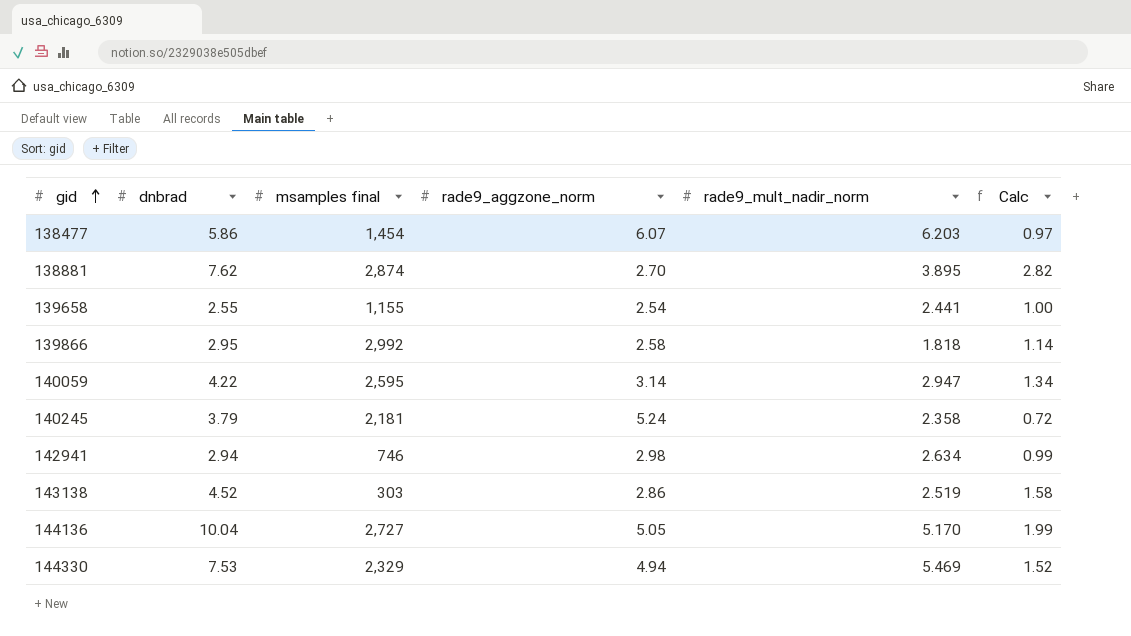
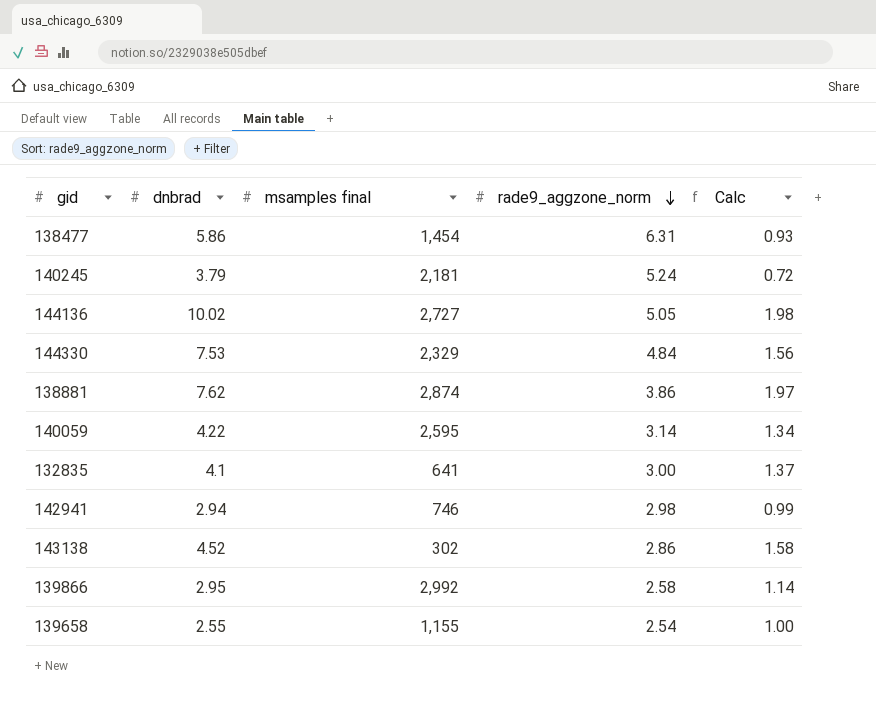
row order: gid ascending -> rade9_aggzone_norm descending
column rade9_mult_nadir_norm | position: 5 -> none
138477 | rade9_aggzone_norm: 6.07 -> 6.31
138477 | Calc: 0.97 -> 0.93
144136 | dnbrad: 10.04 -> 10.02
144136 | Calc: 1.99 -> 1.98
144330 | rade9_aggzone_norm: 4.94 -> 4.84
144330 | Calc: 1.52 -> 1.56
138881 | rade9_aggzone_norm: 2.70 -> 3.86
138881 | Calc: 2.82 -> 1.97
row 132835: none -> 4.1 | 641 | 3.00 | 1.37
143138 | msamples final: 303 -> 302

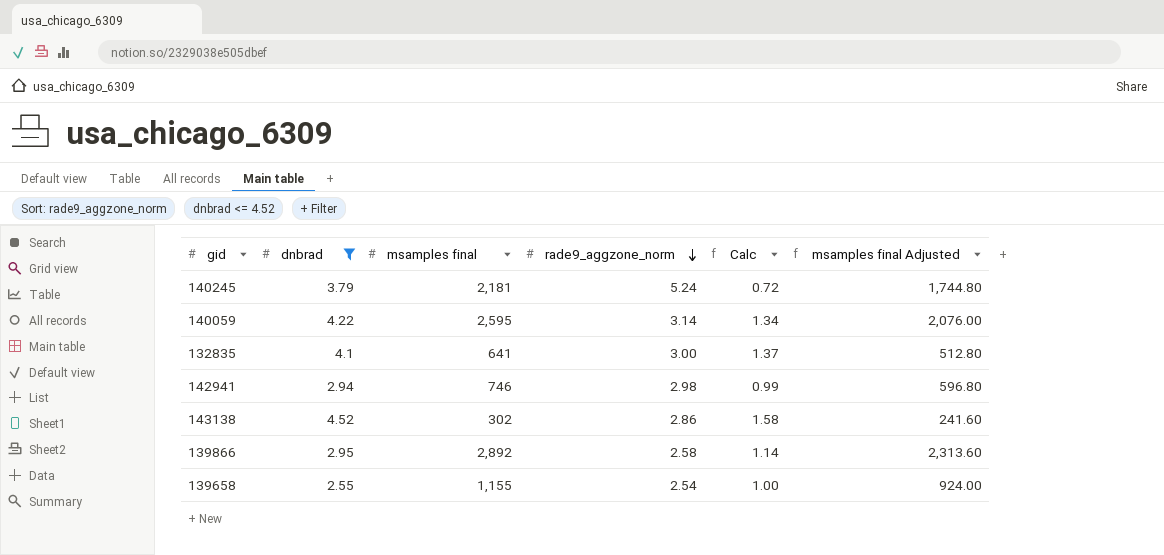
filter: none -> dnbrad <= 4.52
column msamples final Adjusted | formula: none -> [msamples final] * 0.8
139866 | msamples final: 2,992 -> 2,892

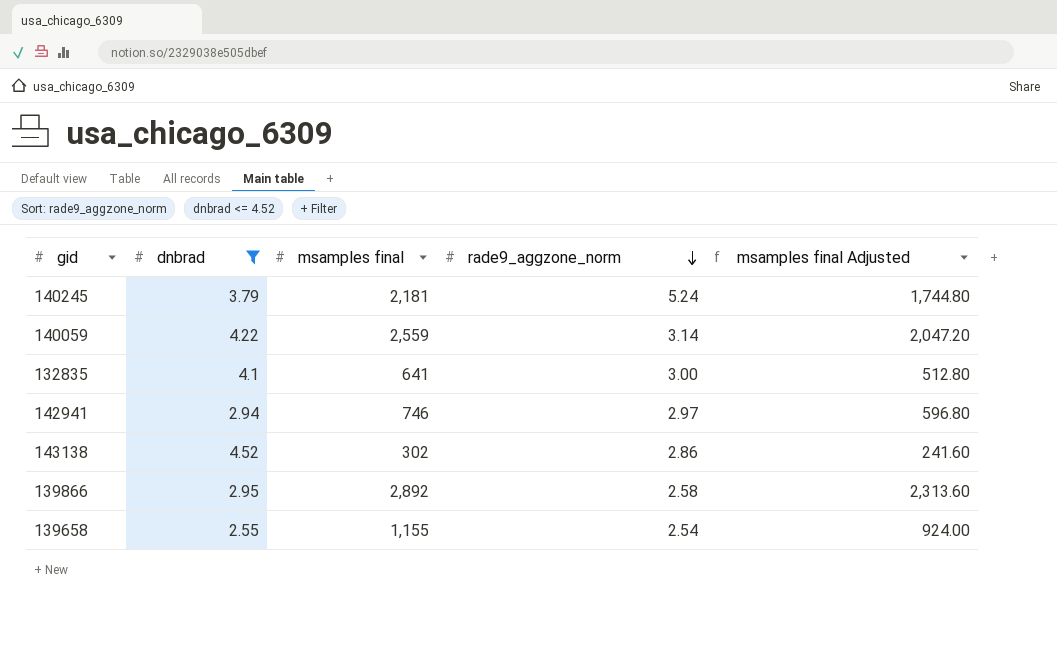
column Calc | formula: [dnbrad] / [rade9_aggzone_norm] -> none
140059 | msamples final: 2,595 -> 2,559
140059 | msamples final Adjusted: 2,076.00 -> 2,047.20
142941 | rade9_aggzone_norm: 2.98 -> 2.97

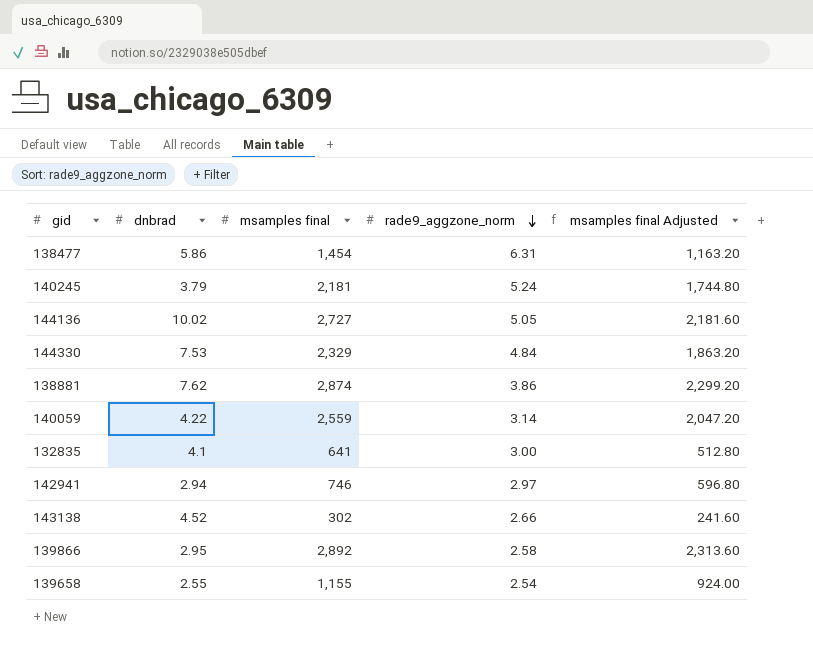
filter: dnbrad <= 4.52 -> none
143138 | rade9_aggzone_norm: 2.86 -> 2.66

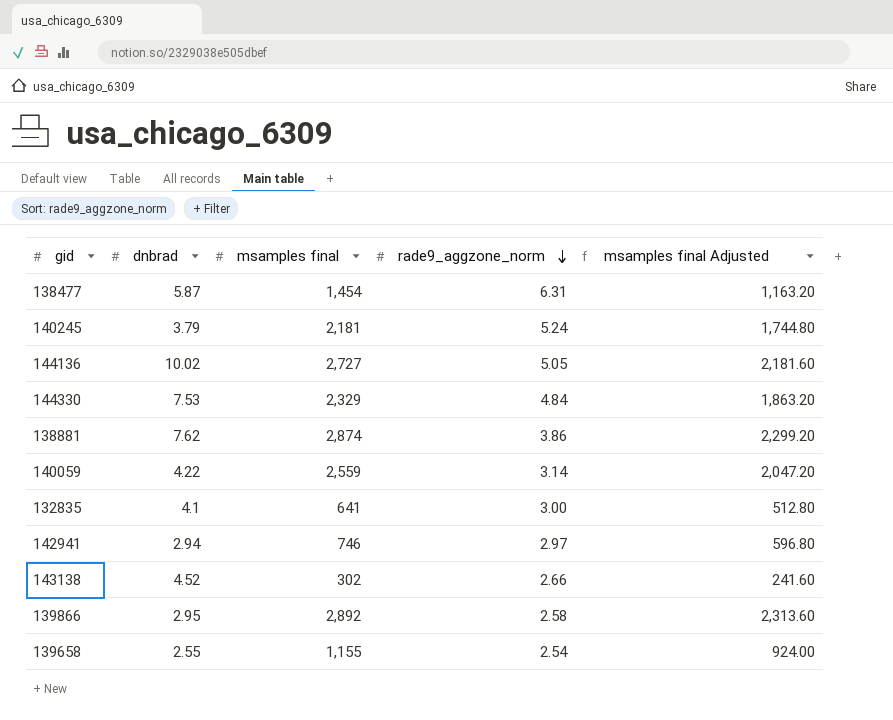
138477 | dnbrad: 5.86 -> 5.87

